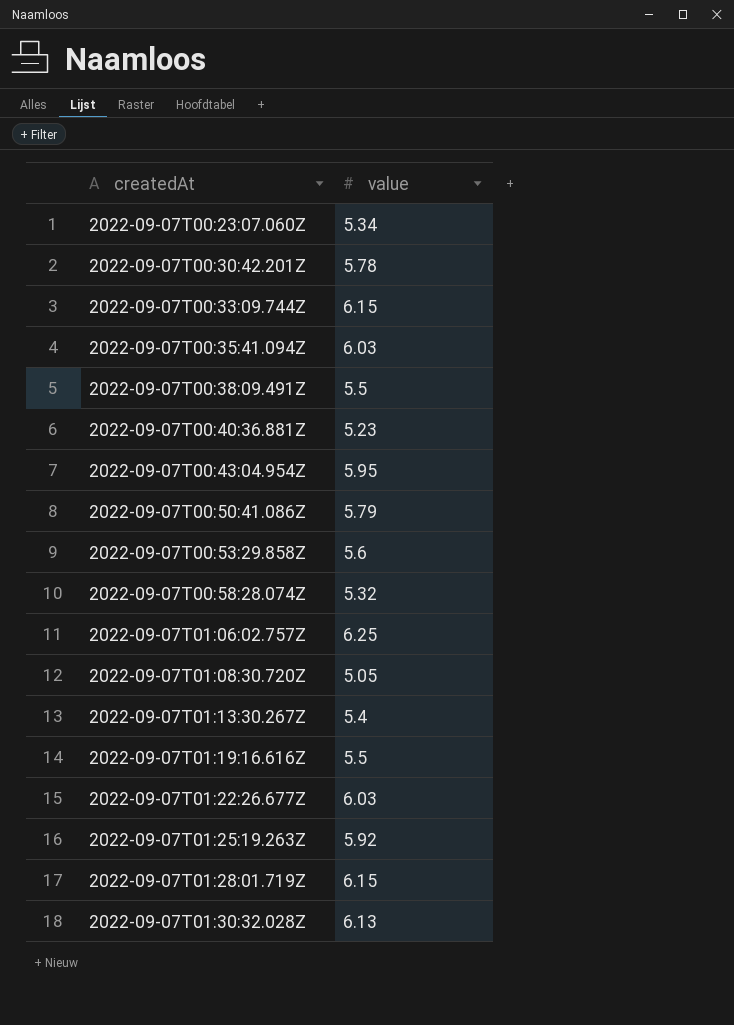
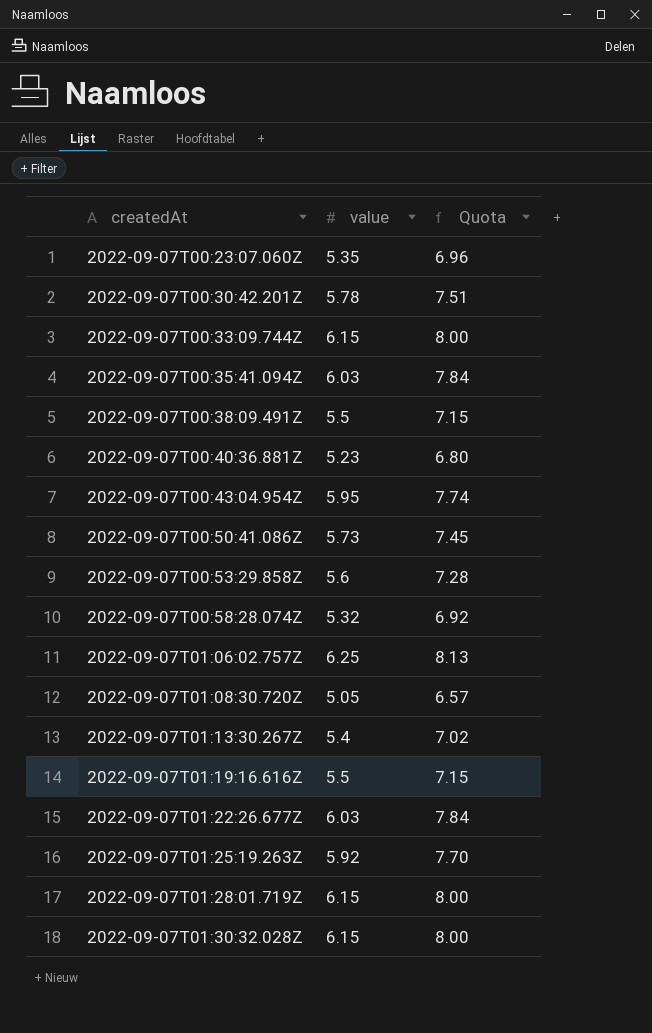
column Quota | formula: none -> [value] * 1.3
2022-09-07T00:23:07.060Z | value: 5.34 -> 5.35
2022-09-07T00:50:41.086Z | value: 5.79 -> 5.73
2022-09-07T01:30:32.028Z | value: 6.13 -> 6.15

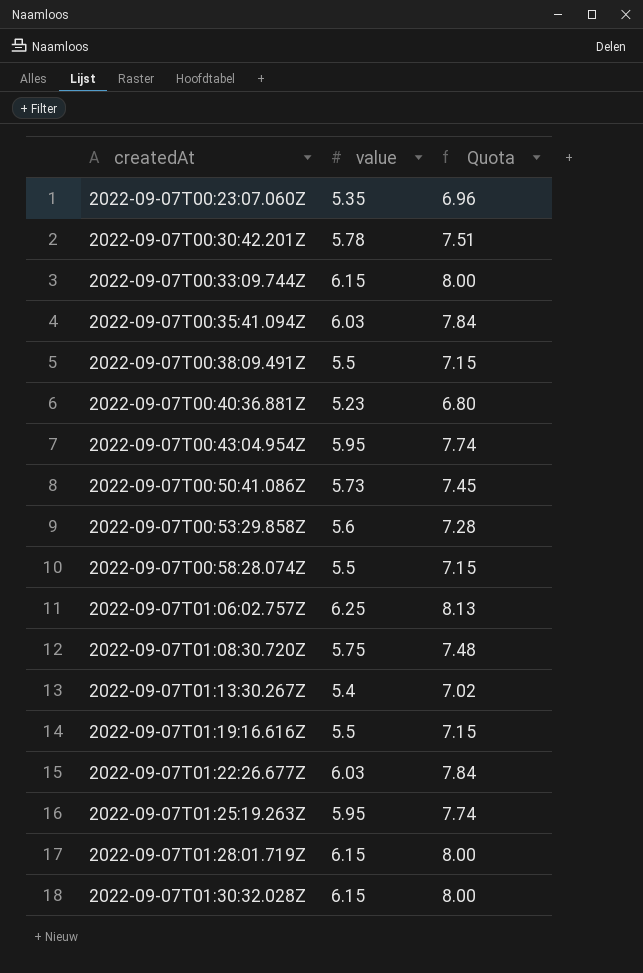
2022-09-07T00:58:28.074Z | value: 5.32 -> 5.5
2022-09-07T00:58:28.074Z | Quota: 6.92 -> 7.15
2022-09-07T01:08:30.720Z | value: 5.05 -> 5.75
2022-09-07T01:08:30.720Z | Quota: 6.57 -> 7.48
2022-09-07T01:25:19.263Z | value: 5.92 -> 5.95
2022-09-07T01:25:19.263Z | Quota: 7.70 -> 7.74

